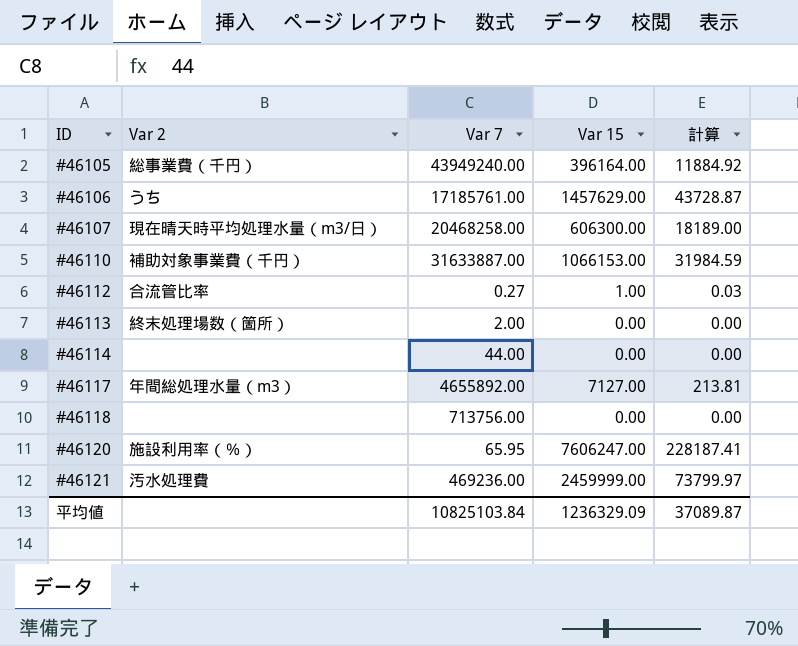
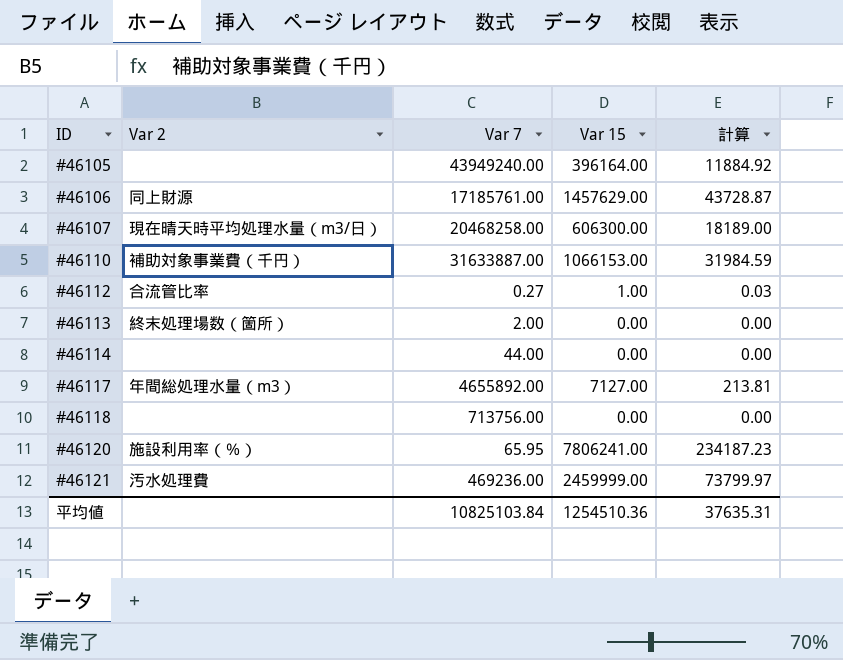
#46105 | Var 2: 総事業費（千円） -> none
#46106 | Var 2: うち -> 同上財源
#46120 | Var 15: 7606247.00 -> 7806241.00
#46120 | 計算: 228187.41 -> 234187.23
平均値 | Var 15: 1236329.09 -> 1254510.36
平均値 | 計算: 37089.87 -> 37635.31

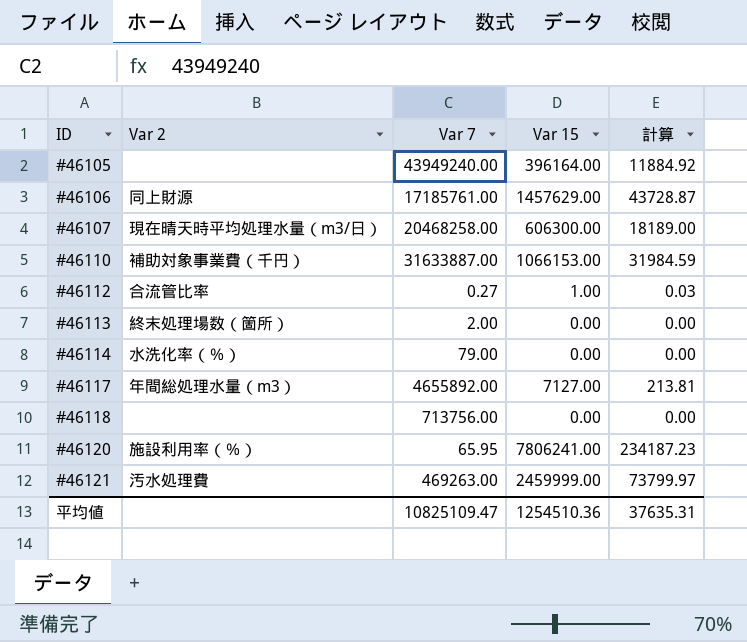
#46114 | Var 2: none -> 水洗化率（％）
#46114 | Var 7: 44.00 -> 79.00
#46121 | Var 7: 469236.00 -> 469263.00
平均値 | Var 7: 10825103.84 -> 10825109.47

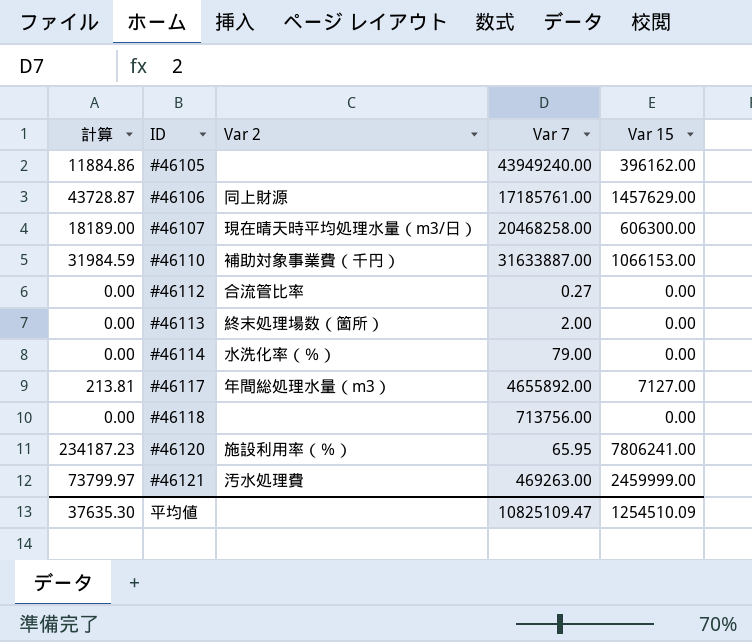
column 計算 | position: 5 -> 1
#46105 | 計算: 11884.92 -> 11884.86
#46105 | Var 15: 396164.00 -> 396162.00
#46112 | 計算: 0.03 -> 0.00
#46112 | Var 15: 1.00 -> 0.00
平均値 | 計算: 37635.31 -> 37635.30
平均値 | Var 15: 1254510.36 -> 1254510.09

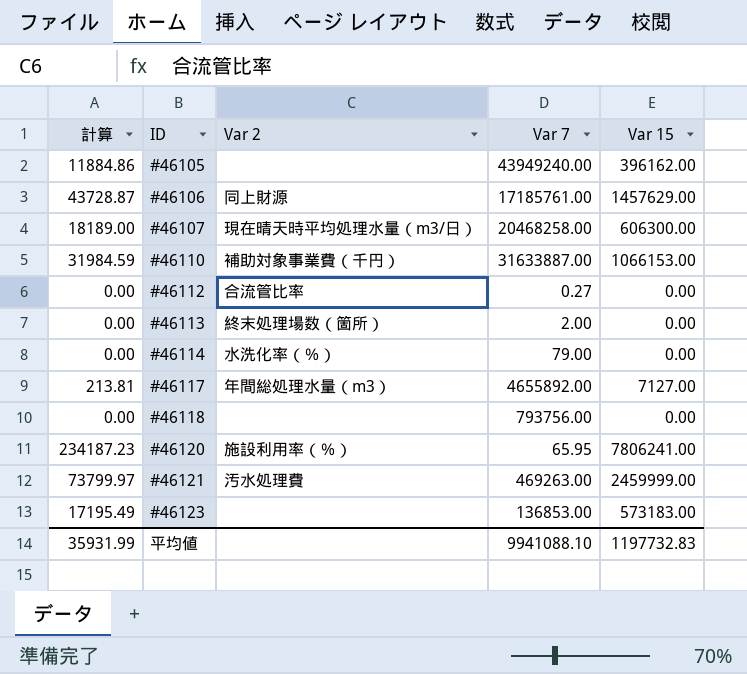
#46118 | Var 7: 713756.00 -> 793756.00
row #46123: none -> 17195.49 | none | 136853.00 | 573183.00
平均値 | 計算: 37635.30 -> 35931.99
平均値 | Var 7: 10825109.47 -> 9941088.10
平均値 | Var 15: 1254510.09 -> 1197732.83

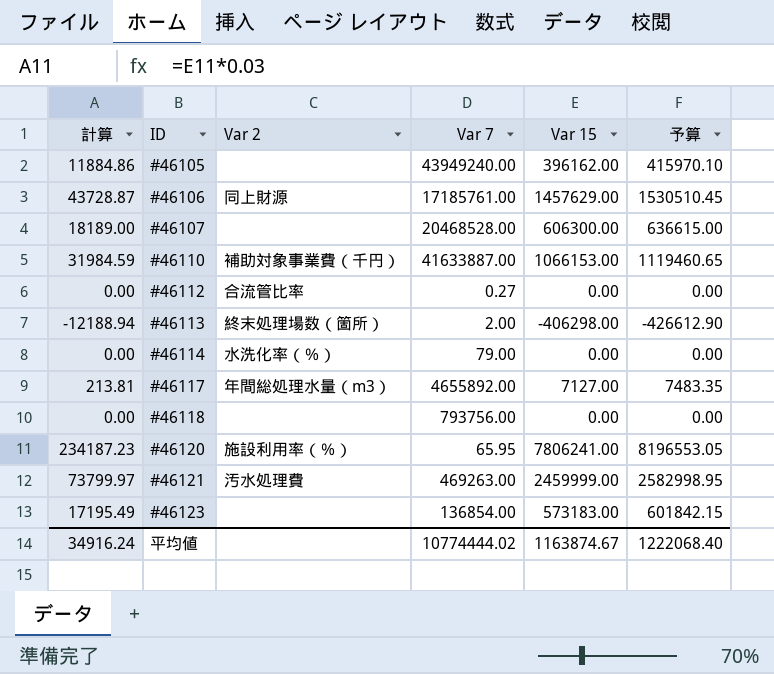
column 予算 | formula: none -> [Var 15] * 1.05
#46107 | Var 2: 現在晴天時平均処理水量（m3/日） -> none
#46107 | Var 7: 20468258.00 -> 20468528.00
#46110 | Var 7: 31633887.00 -> 41633887.00
#46113 | 計算: 0.00 -> -12188.94
#46113 | Var 15: 0.00 -> -406298.00
#46123 | Var 7: 136853.00 -> 136854.00
平均値 | 計算: 35931.99 -> 34916.24
平均値 | Var 7: 9941088.10 -> 10774444.02
平均値 | Var 15: 1197732.83 -> 1163874.67

